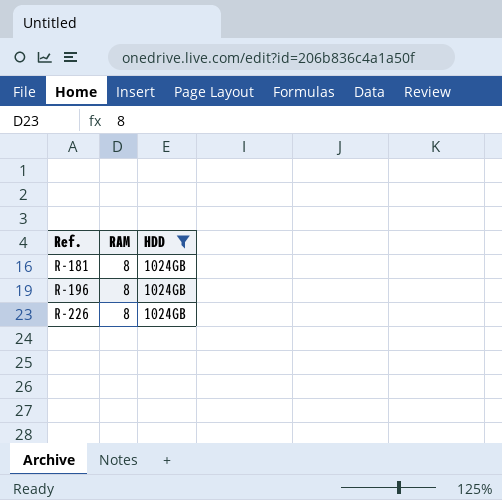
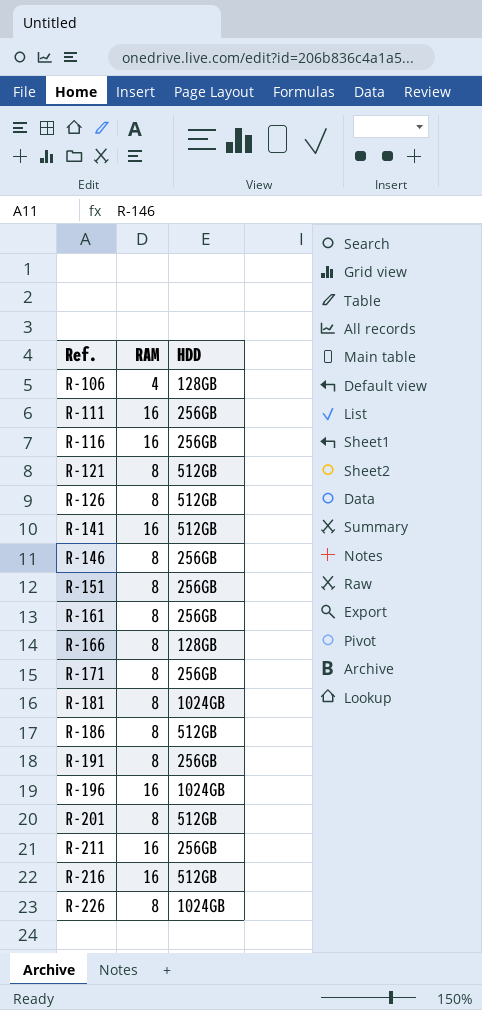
filter: HDD = 1024GB -> none
R-196 | RAM: 8 -> 16

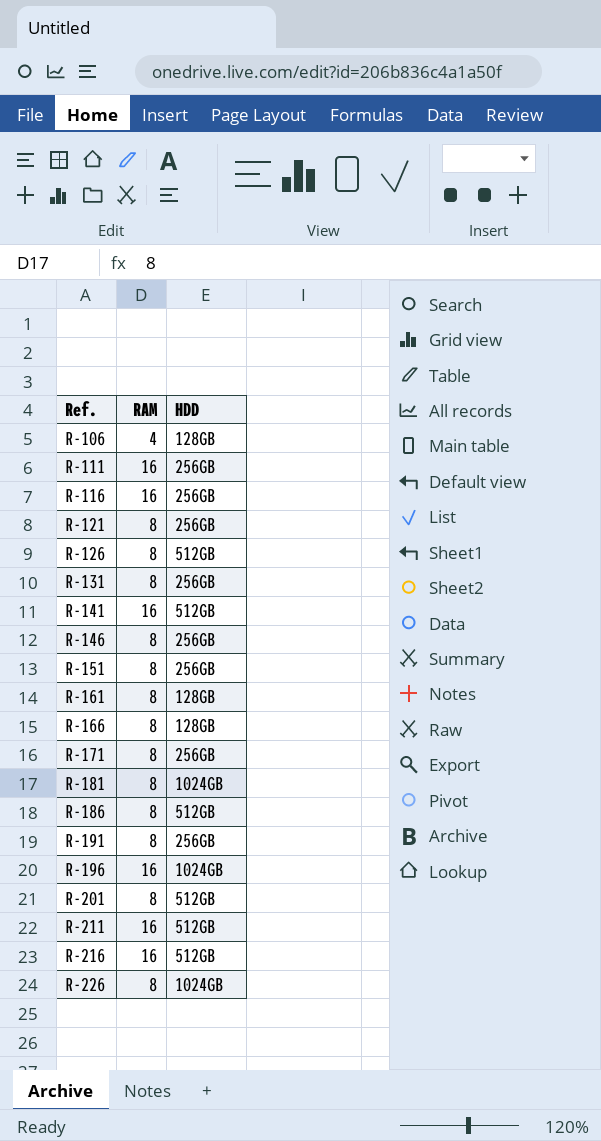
R-121 | HDD: 512GB -> 256GB
row R-131: none -> 8 | 256GB
R-161 | HDD: 256GB -> 128GB
R-211 | HDD: 256GB -> 512GB

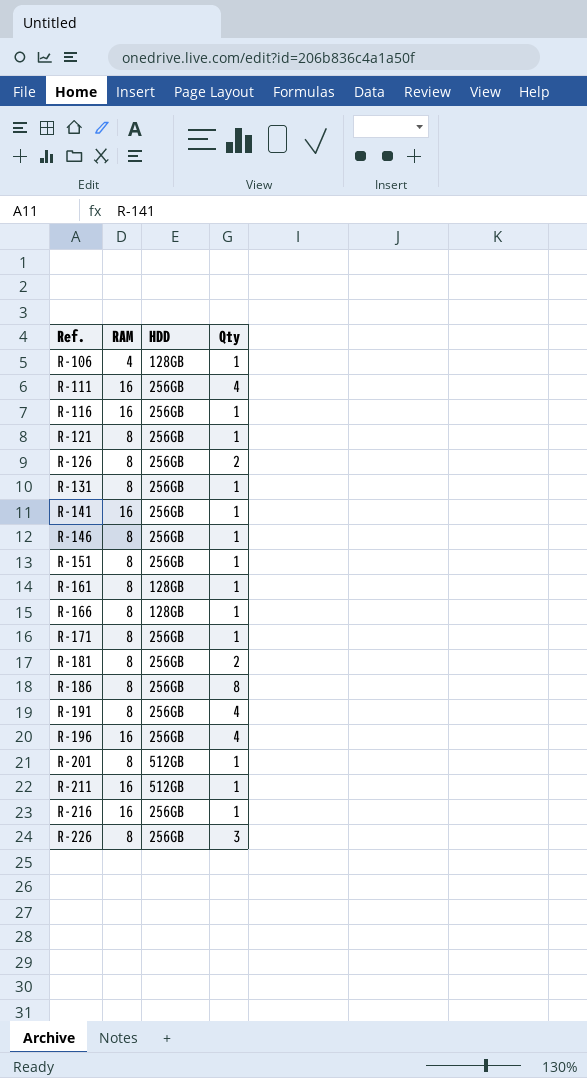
column Qty | position: none -> 4
R-126 | HDD: 512GB -> 256GB
R-141 | HDD: 512GB -> 256GB
R-181 | HDD: 1024GB -> 256GB
R-186 | HDD: 512GB -> 256GB
R-196 | HDD: 1024GB -> 256GB
R-216 | HDD: 512GB -> 256GB
R-226 | HDD: 1024GB -> 256GB

